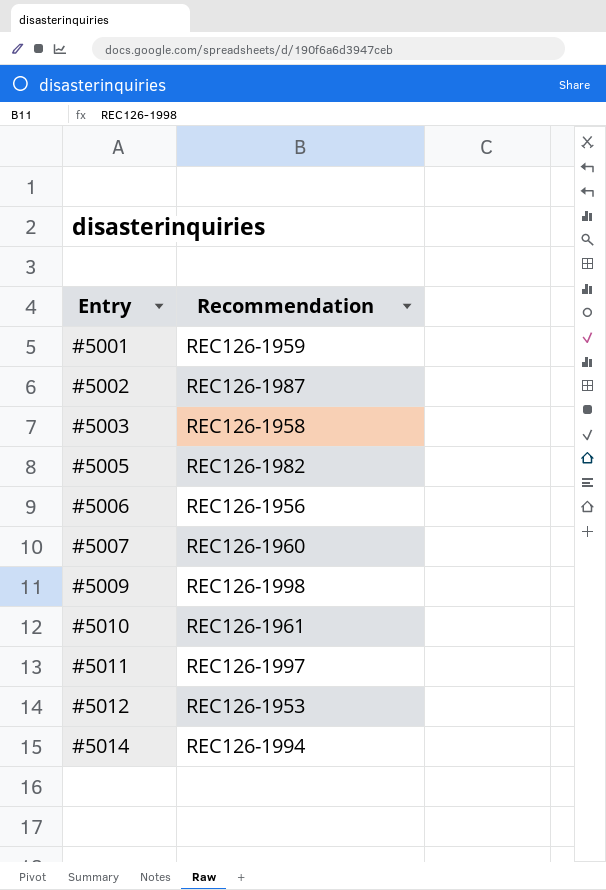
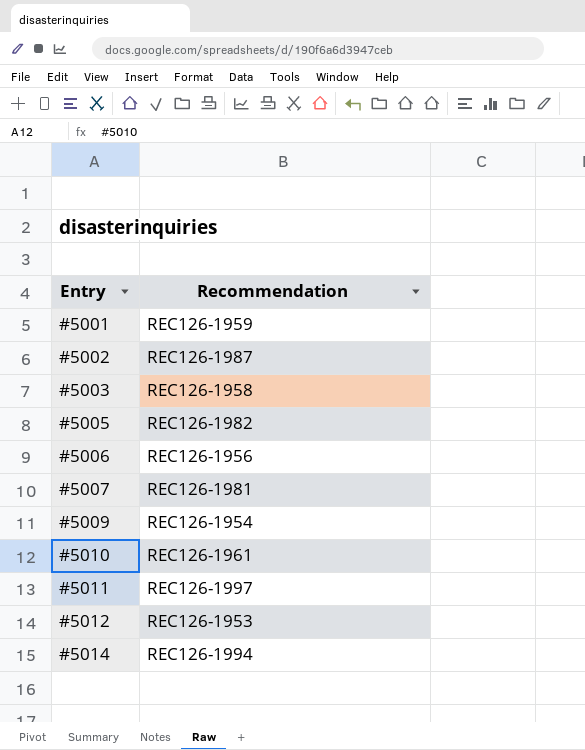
#5007 | Recommendation: REC126-1960 -> REC126-1981
#5009 | Recommendation: REC126-1998 -> REC126-1954

